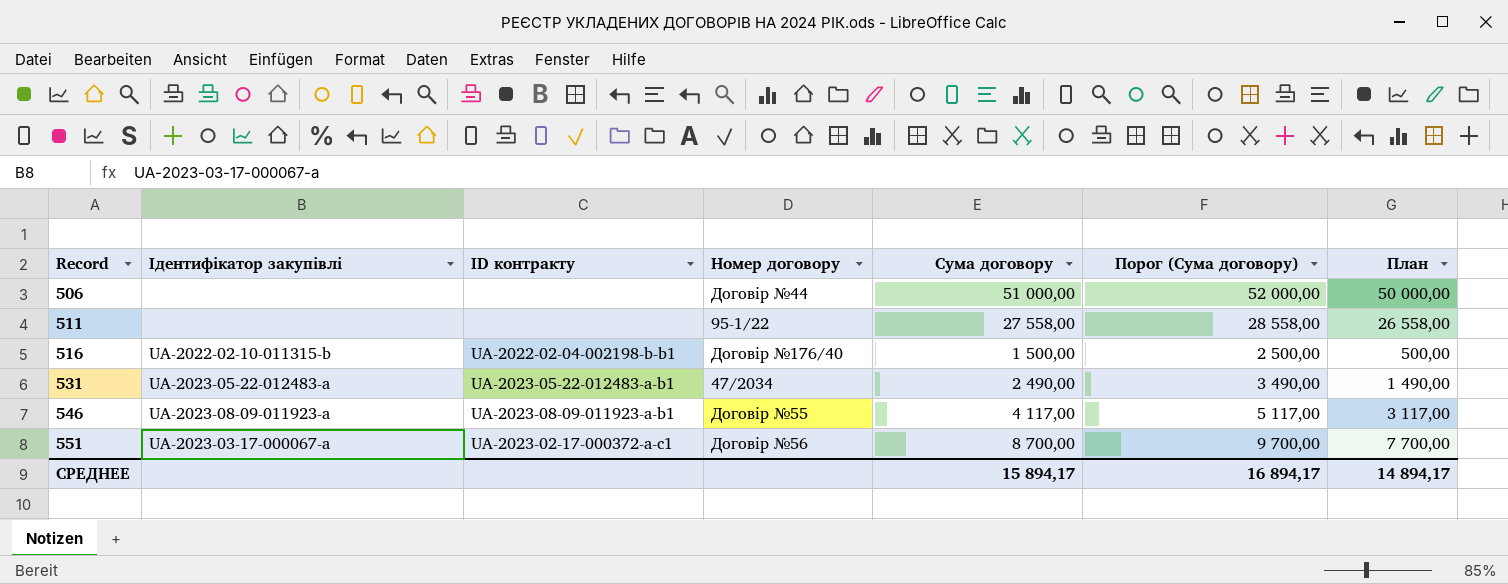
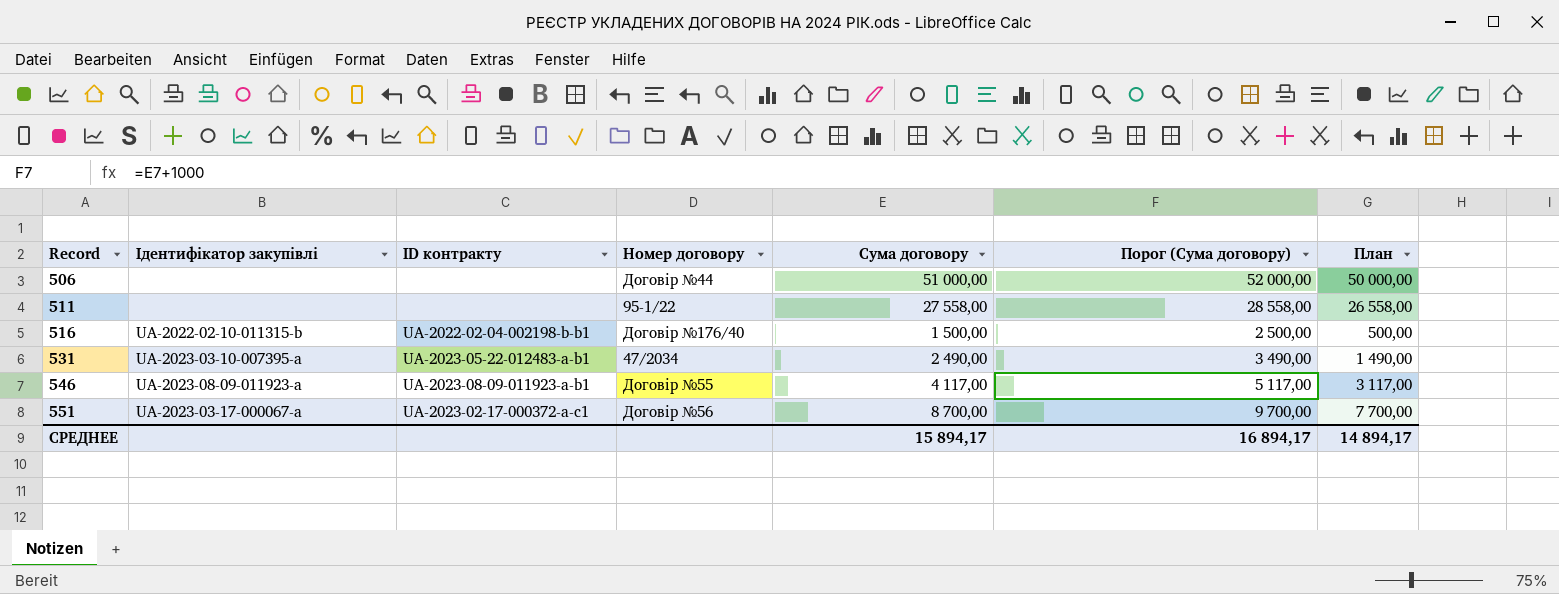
531 | Ідентифікатор закупівлі: UA-2023-05-22-012483-a -> UA-2023-03-10-007395-a

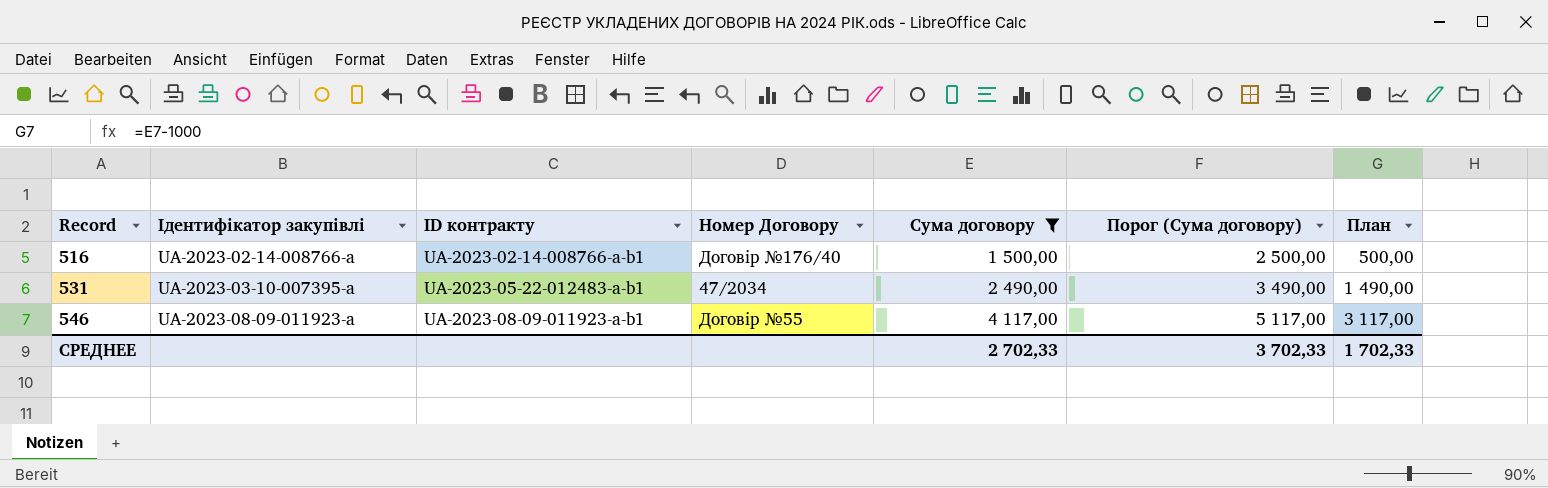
filter: none -> Сума договору <= 4 117,00
column name: Номер договору -> Номер Договору
516 | Ідентифікатор закупівлі: UA-2022-02-10-011315-b -> UA-2023-02-14-008766-a
516 | ID контракту: UA-2022-02-04-002198-b-b1 -> UA-2023-02-14-008766-a-b1
СРЕДНЕЕ | Сума договору: 15 894,17 -> 2 702,33
СРЕДНЕЕ | Порог (Сума договору): 16 894,17 -> 3 702,33
СРЕДНЕЕ | План: 14 894,17 -> 1 702,33

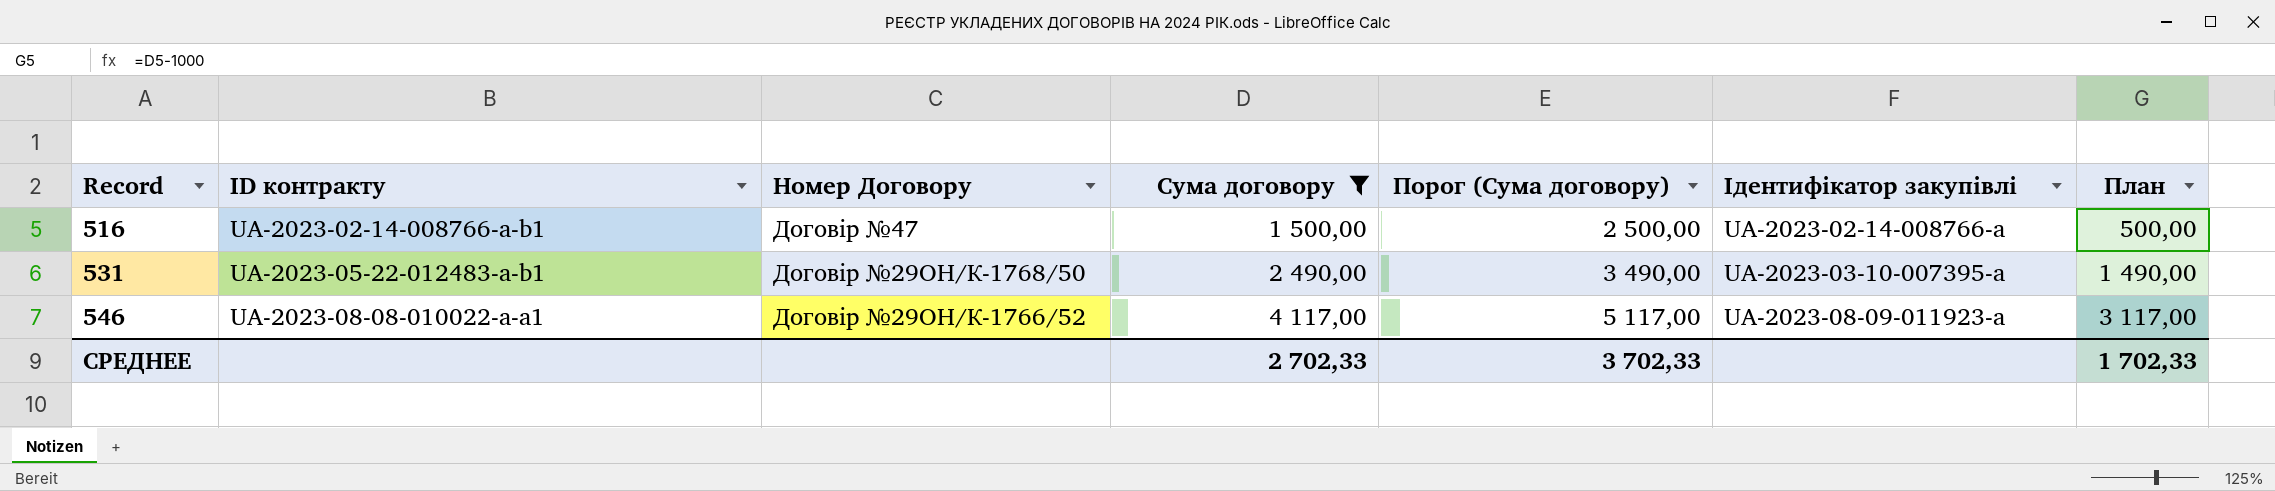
column Ідентифікатор закупівлі | position: 2 -> 6
516 | Номер Договору: Договір №176/40 -> Договір №47
531 | Номер Договору: 47/2034 -> Договір №29ОН/К-1768/50
546 | ID контракту: UA-2023-08-09-011923-a-b1 -> UA-2023-08-08-010022-a-a1
546 | Номер Договору: Договір №55 -> Договір №29ОН/К-1766/52

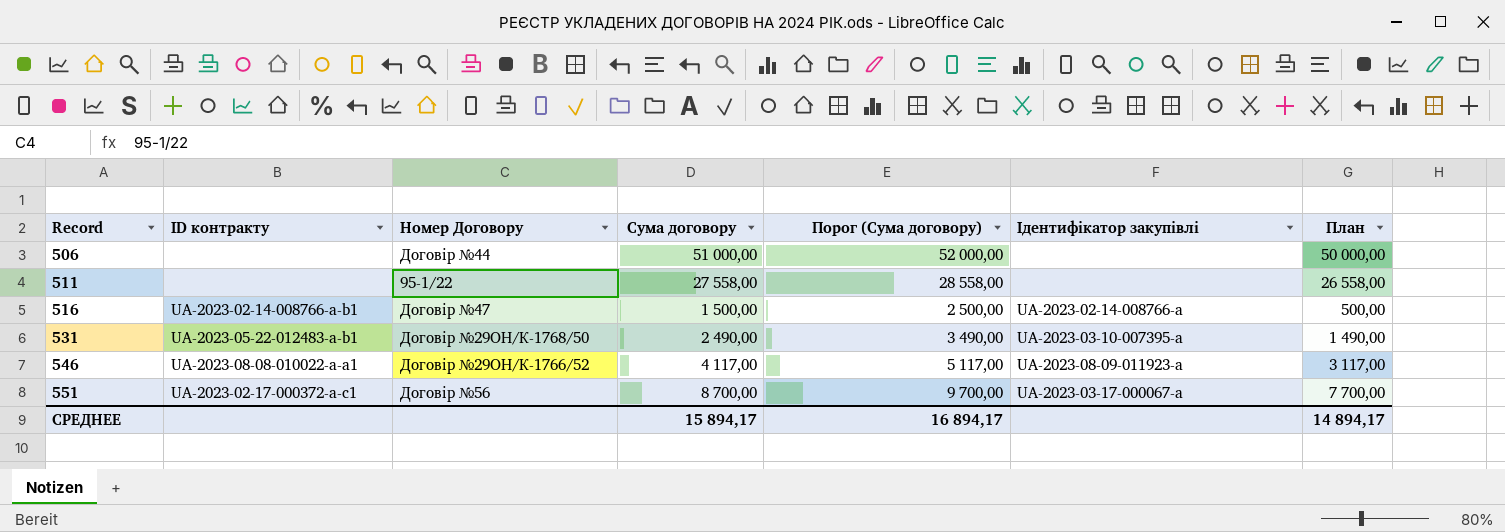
filter: Сума договору <= 4 117,00 -> none
СРЕДНЕЕ | Сума договору: 2 702,33 -> 15 894,17
СРЕДНЕЕ | Порог (Сума договору): 3 702,33 -> 16 894,17
СРЕДНЕЕ | План: 1 702,33 -> 14 894,17

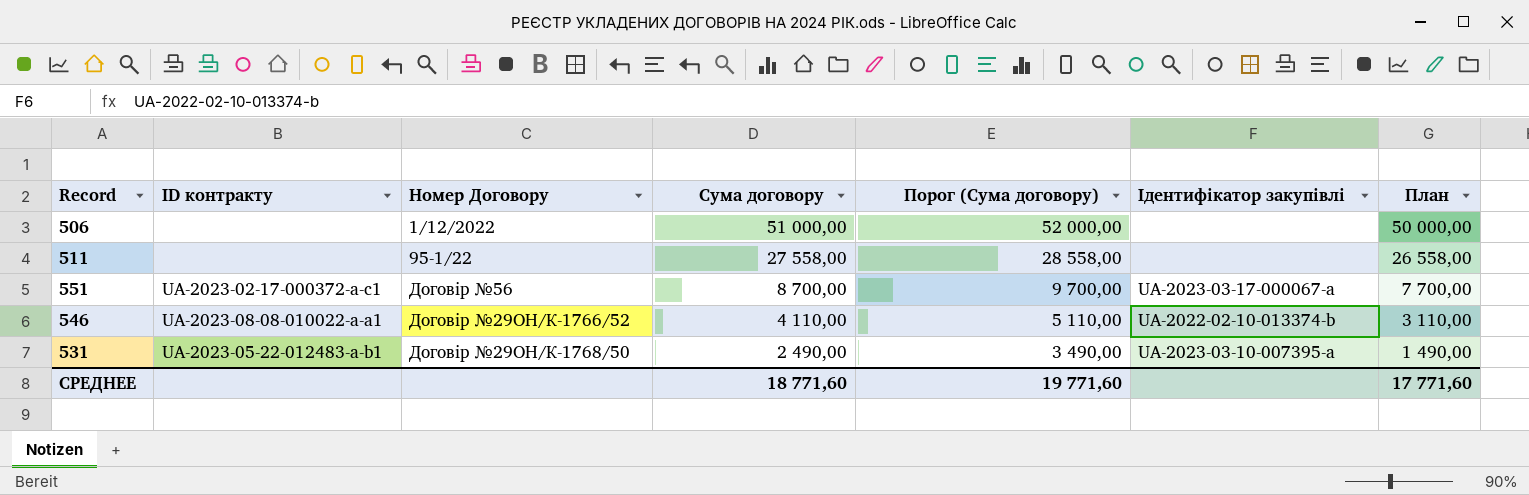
row order: Record ascending -> Сума договору descending
row 516: UA-2023-02-14-008766-a-b1 | Договір №47 | 1 500,00 | 2 500,00 | UA-2023-02-14-008766-a | 500,00 -> none
506 | Номер Договору: Договір №44 -> 1/12/2022
546 | Сума договору: 4 117,00 -> 4 110,00
546 | Порог (Сума договору): 5 117,00 -> 5 110,00
546 | Ідентифікатор закупівлі: UA-2023-08-09-011923-a -> UA-2022-02-10-013374-b
546 | План: 3 117,00 -> 3 110,00
СРЕДНЕЕ | Сума договору: 15 894,17 -> 18 771,60
СРЕДНЕЕ | Порог (Сума договору): 16 894,17 -> 19 771,60
СРЕДНЕЕ | План: 14 894,17 -> 17 771,60

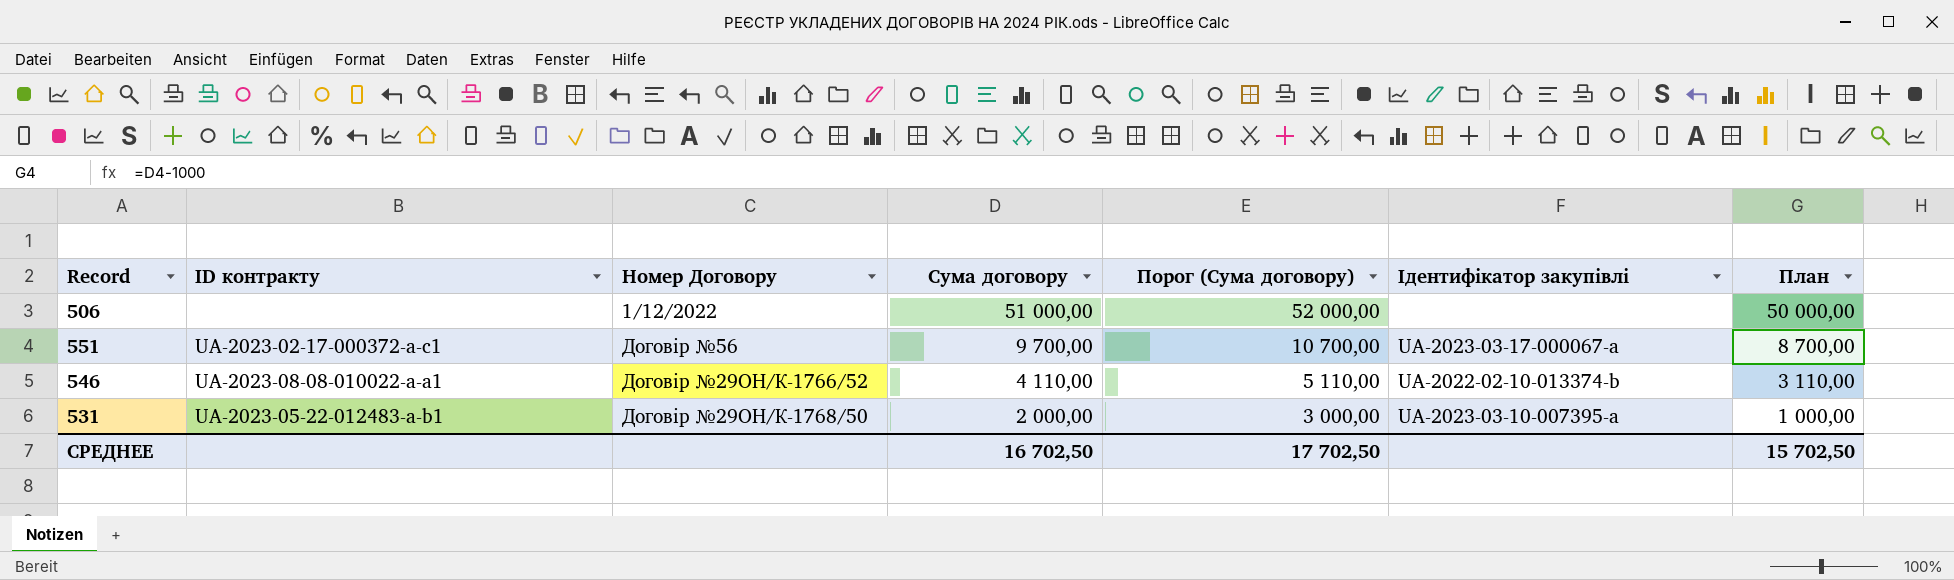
row 511: none | 95-1/22 | 27 558,00 | 28 558,00 | none | 26 558,00 -> none
551 | Сума договору: 8 700,00 -> 9 700,00
551 | Порог (Сума договору): 9 700,00 -> 10 700,00
551 | План: 7 700,00 -> 8 700,00
531 | Сума договору: 2 490,00 -> 2 000,00
531 | Порог (Сума договору): 3 490,00 -> 3 000,00
531 | План: 1 490,00 -> 1 000,00
СРЕДНЕЕ | Сума договору: 18 771,60 -> 16 702,50
СРЕДНЕЕ | Порог (Сума договору): 19 771,60 -> 17 702,50
СРЕДНЕЕ | План: 17 771,60 -> 15 702,50

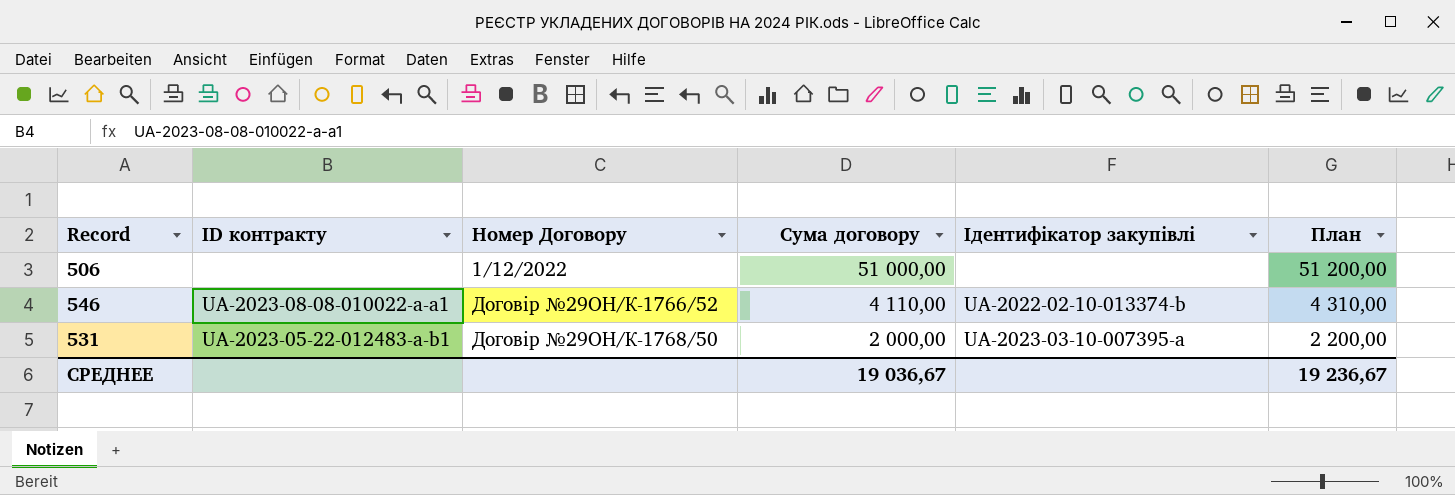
column Порог (Сума договору) | formula: [Сума договору] + 1000 -> none
column План | formula: [Сума договору] - 1000 -> [Сума договору] + 200
row 551: UA-2023-02-17-000372-a-c1 | Договір №56 | 9 700,00 | 10 700,00 | UA-2023-03-17-000067-a | 8 700,00 -> none
СРЕДНЕЕ | Сума договору: 16 702,50 -> 19 036,67
СРЕДНЕЕ | План: 15 702,50 -> 19 236,67

